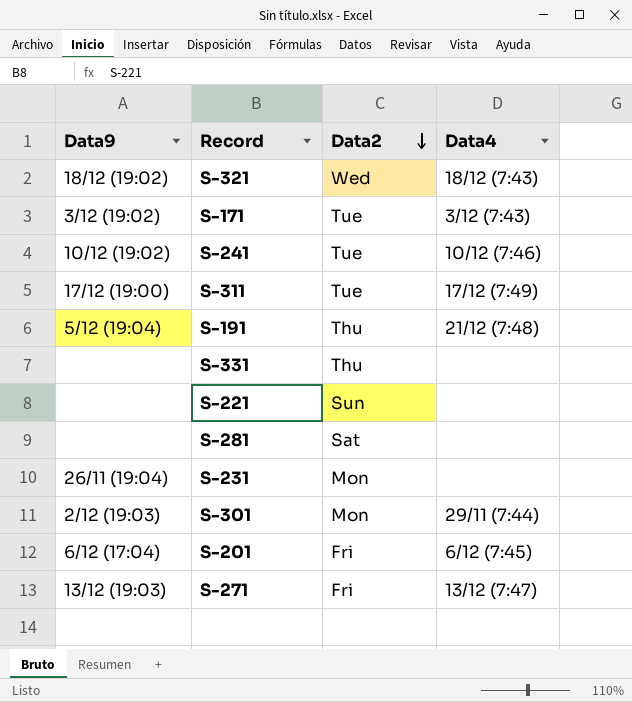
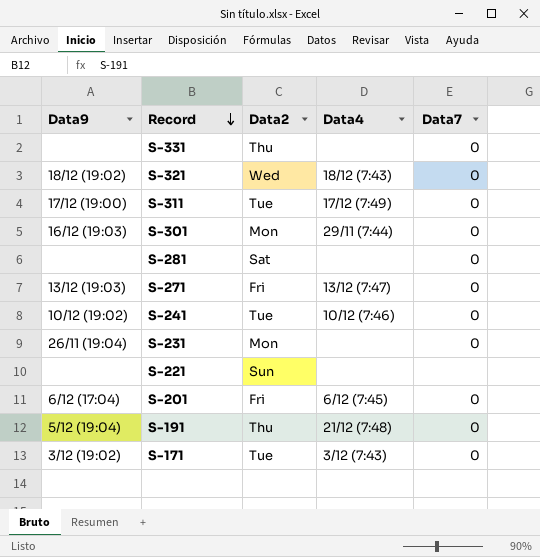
row order: Data2 descending -> Record descending
column Data7 | position: none -> 5
S-301 | Data9: 2/12 (19:03) -> 16/12 (19:03)

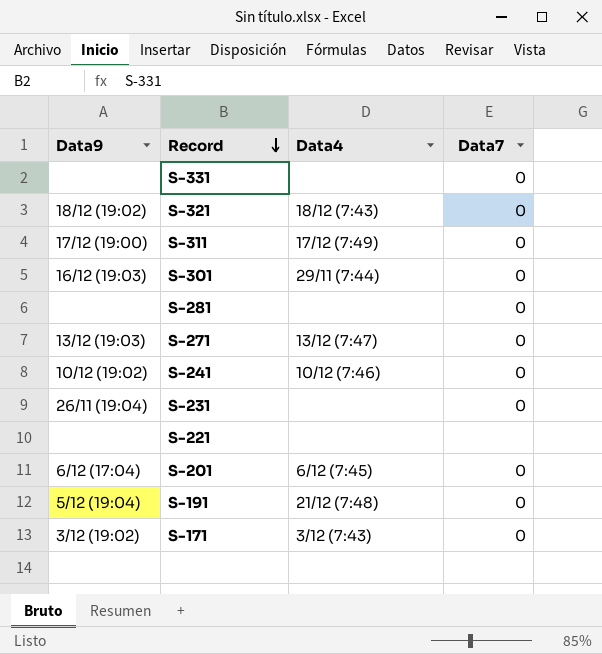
column Data2 | position: 3 -> none

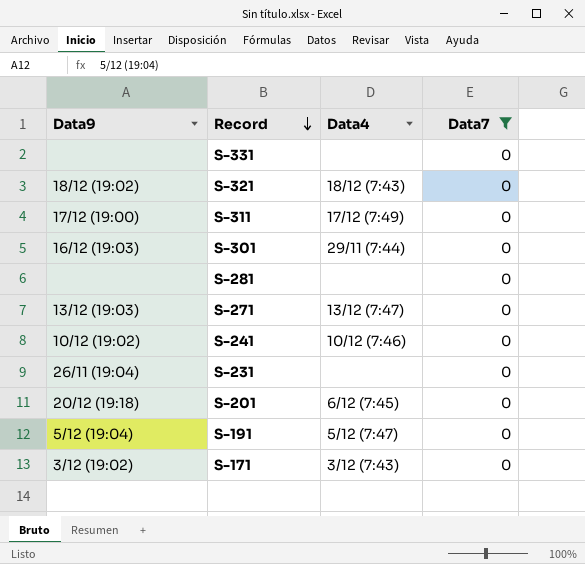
filter: none -> Data7 = 0
S-201 | Data9: 6/12 (17:04) -> 20/12 (19:18)
S-191 | Data4: 21/12 (7:48) -> 5/12 (7:47)

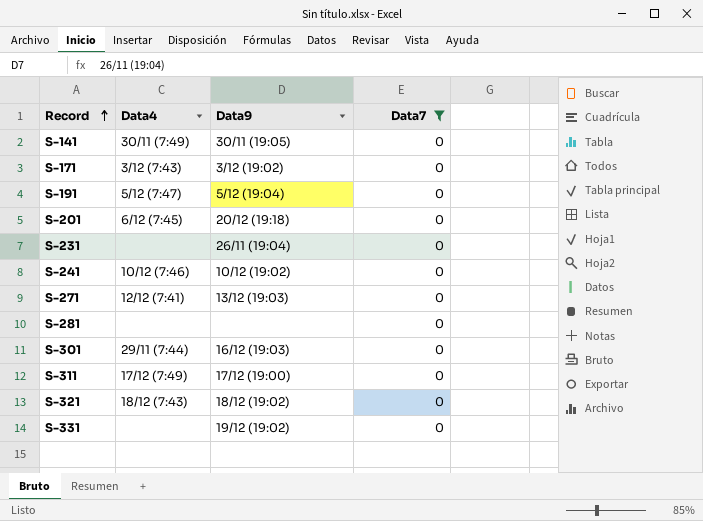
row order: Record descending -> Record ascending
column Data9 | position: 1 -> 3
row S-141: none -> 30/11 (7:49) | 30/11 (19:05) | 0
S-271 | Data4: 13/12 (7:47) -> 12/12 (7:41)
S-331 | Data9: none -> 19/12 (19:02)

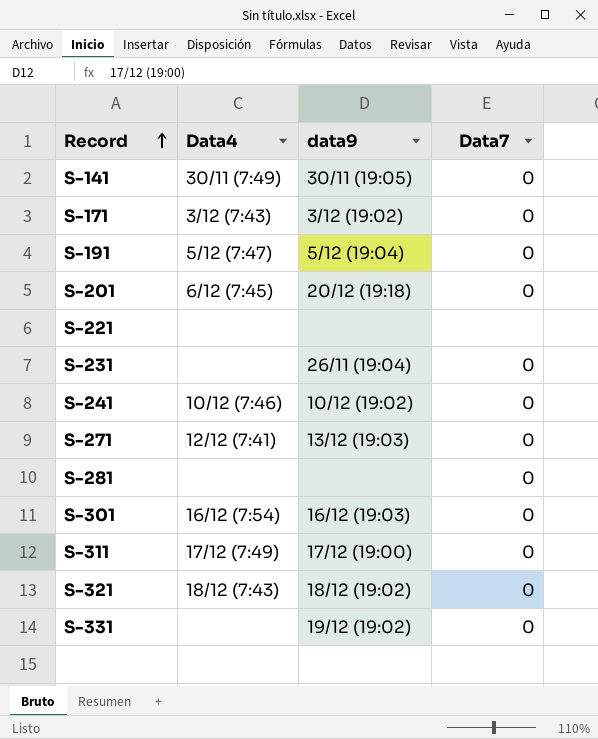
filter: Data7 = 0 -> none
column name: Data9 -> data9
S-301 | Data4: 29/11 (7:44) -> 16/12 (7:54)

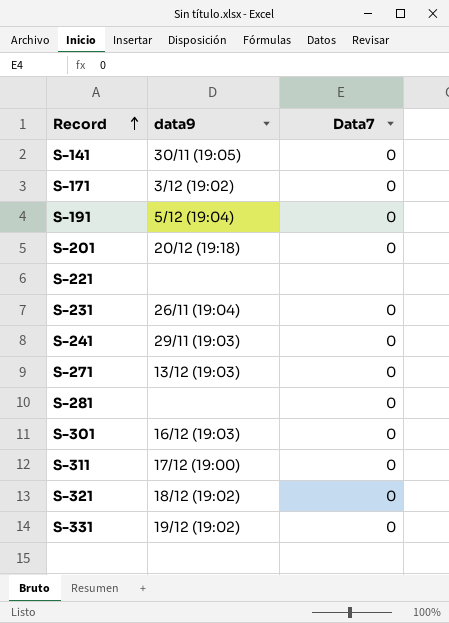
column Data4 | position: 2 -> none
S-241 | data9: 10/12 (19:02) -> 29/11 (19:03)

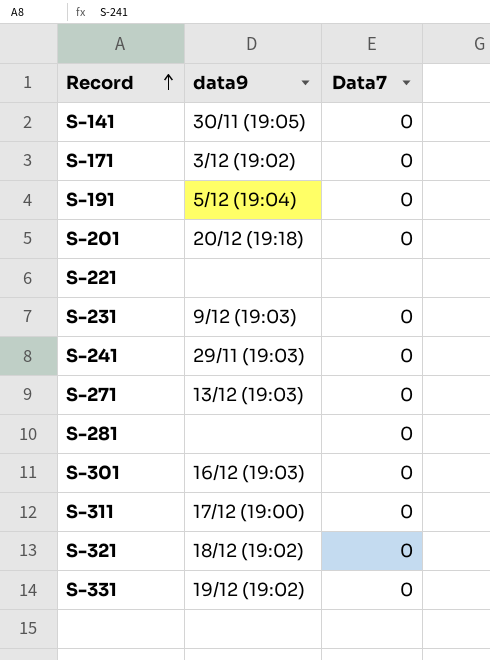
S-231 | data9: 26/11 (19:04) -> 9/12 (19:03)

